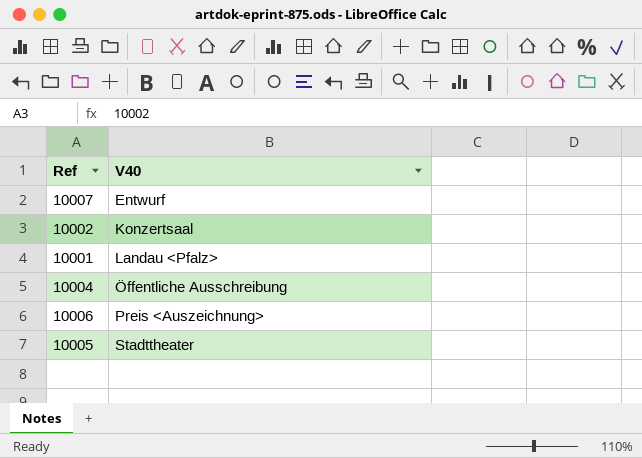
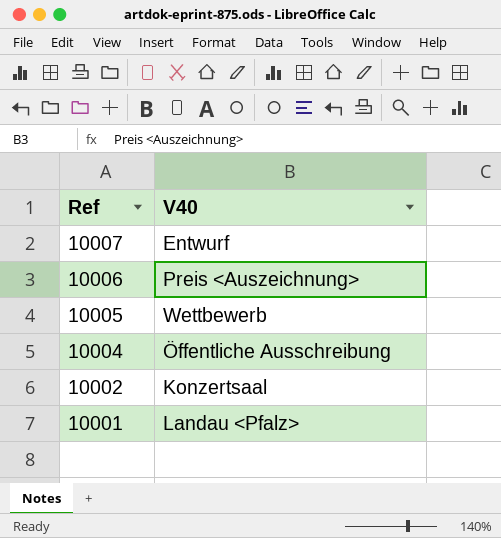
row order: V40 ascending -> Ref descending
10005 | V40: Stadttheater -> Wettbewerb

